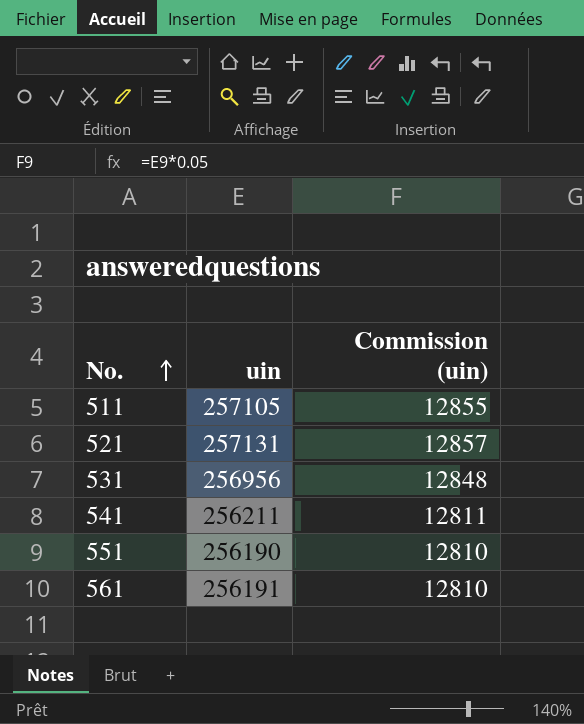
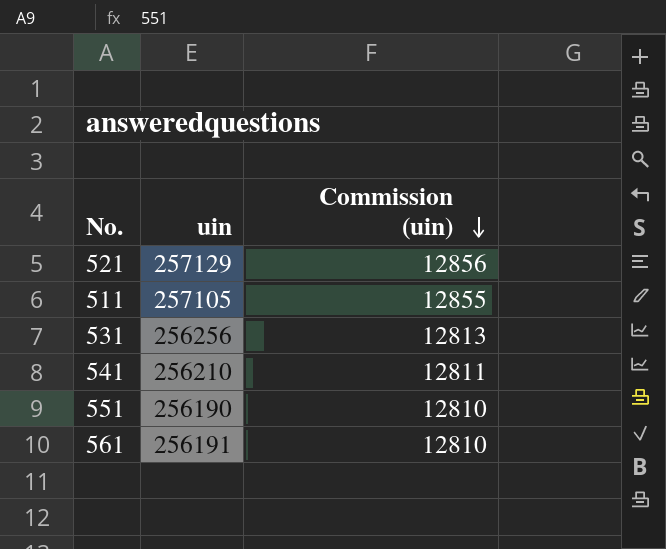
row order: No. ascending -> Commission (uin) descending
521 | uin: 257131 -> 257129
521 | Commission (uin): 12857 -> 12856
531 | uin: 256956 -> 256256
531 | Commission (uin): 12848 -> 12813
541 | uin: 256211 -> 256210

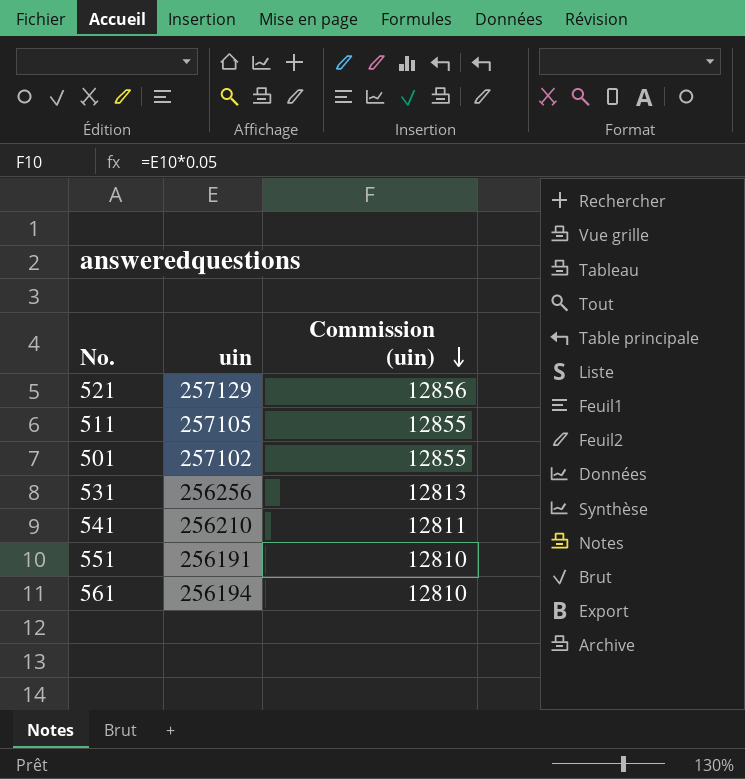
row 501: none -> 257102 | 12855
551 | uin: 256190 -> 256191
561 | uin: 256191 -> 256194

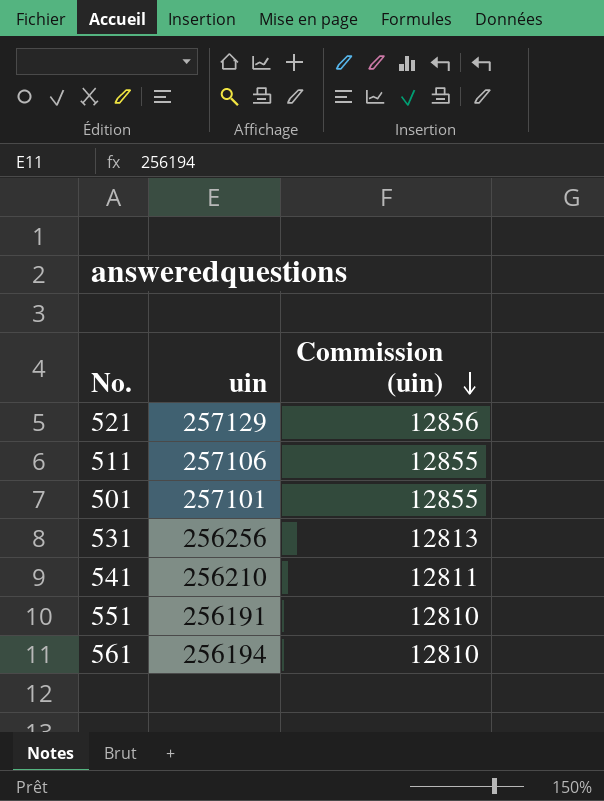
511 | uin: 257105 -> 257106
501 | uin: 257102 -> 257101

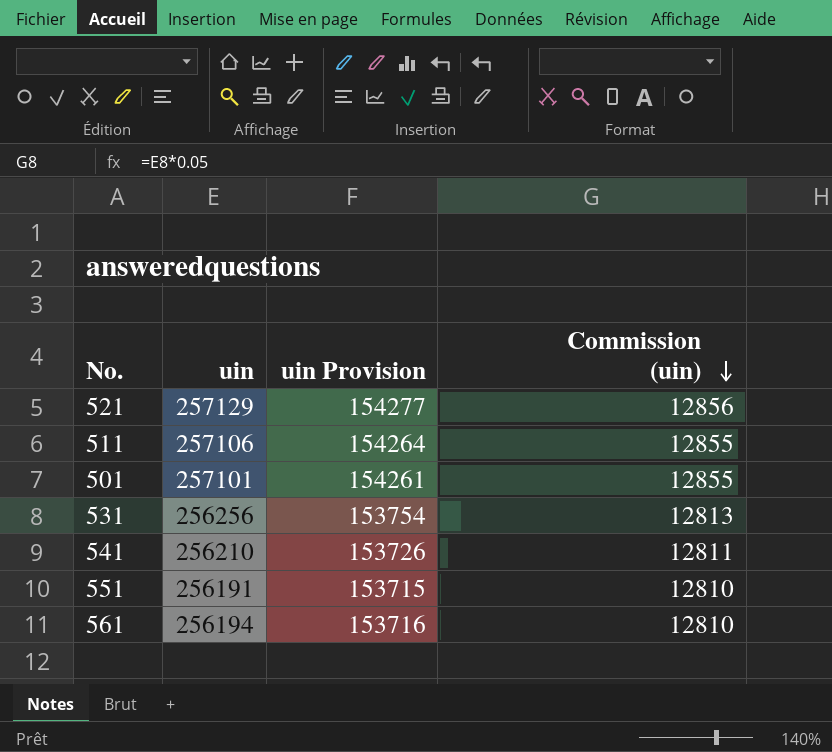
column uin Provision | formula: none -> [uin] * 0.6

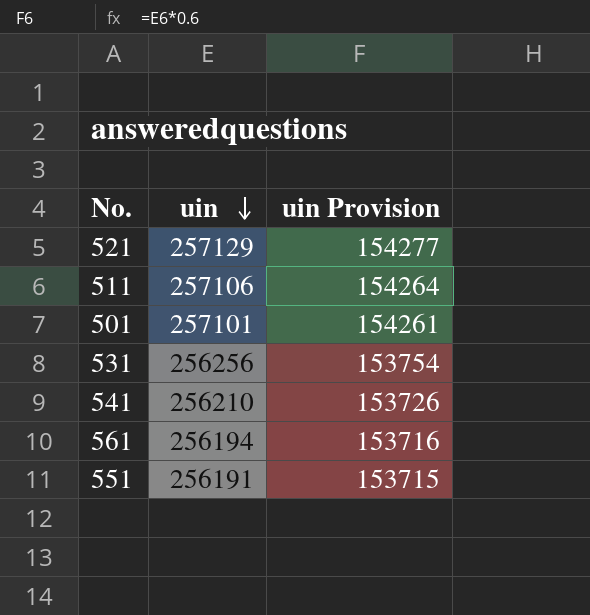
row order: Commission (uin) descending -> uin descending
column Commission (uin) | formula: [uin] * 0.05 -> none

